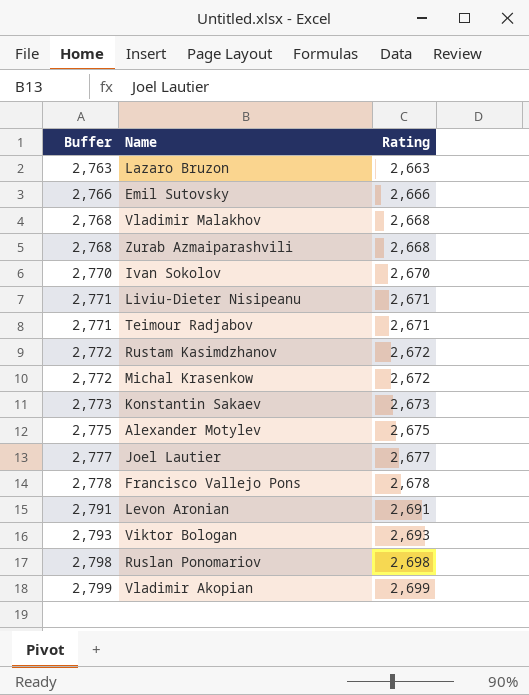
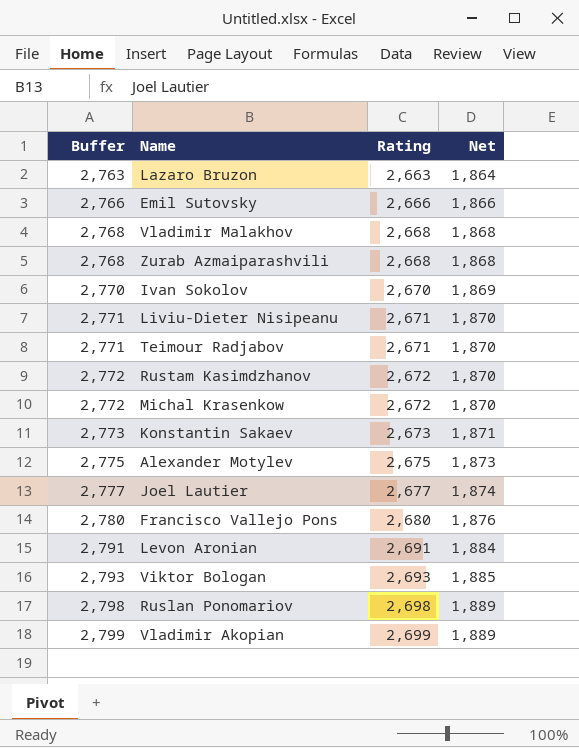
column Net | formula: none -> [Rating] * 0.7
Francisco Vallejo Pons | Buffer: 2,778 -> 2,780
Francisco Vallejo Pons | Rating: 2,678 -> 2,680

